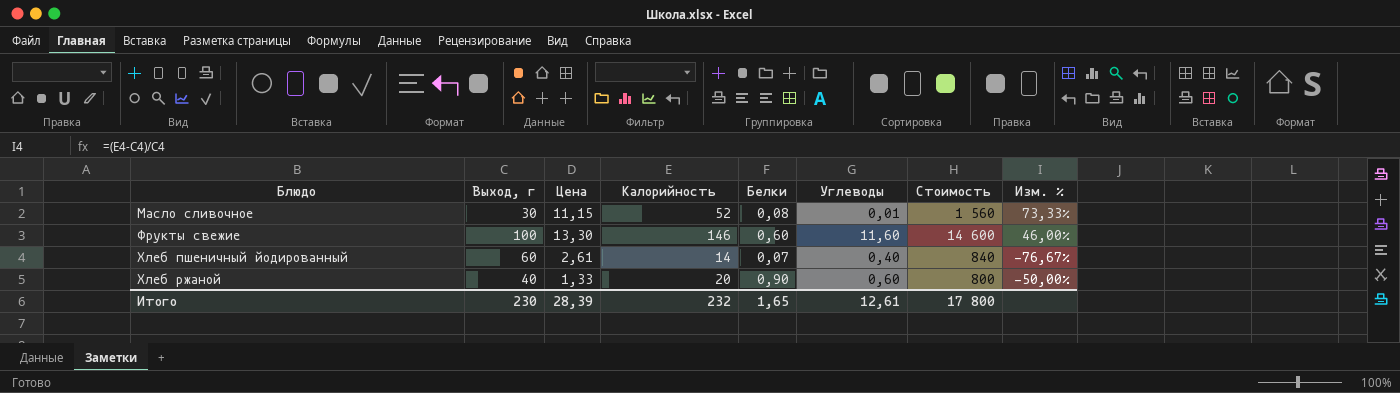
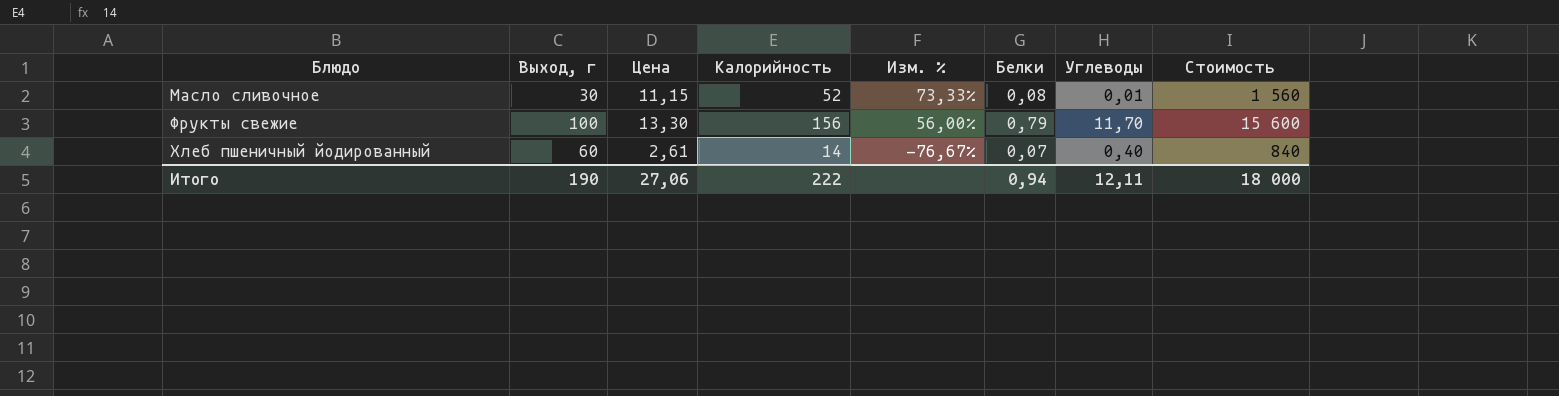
column Изм. % | position: 8 -> 5
row Хлеб ржаной: 40 | 1,33 | 20 | 0,90 | 0,60 | 800 | -50,00% -> none
Фрукты свежие | Калорийность: 146 -> 156
Фрукты свежие | Изм. %: 46,00% -> 56,00%
Фрукты свежие | Белки: 0,60 -> 0,79
Фрукты свежие | Углеводы: 11,60 -> 11,70
Фрукты свежие | Стоимость: 14 600 -> 15 600
Итого | Выход, г: 230 -> 190
Итого | Цена: 28,39 -> 27,06
Итого | Калорийность: 232 -> 222
Итого | Белки: 1,65 -> 0,94
Итого | Углеводы: 12,61 -> 12,11
Итого | Стоимость: 17 800 -> 18 000

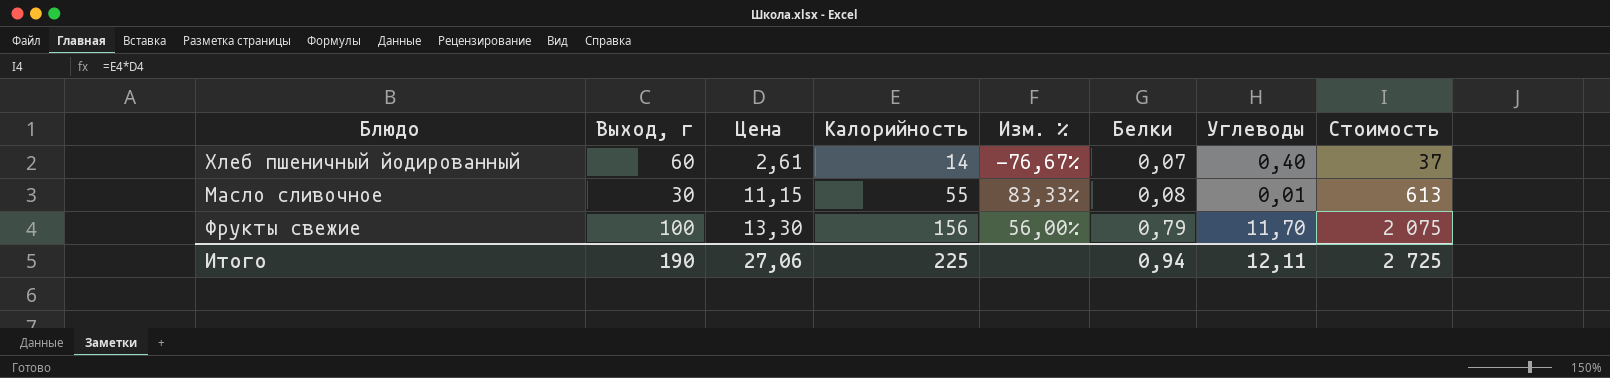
row order: Блюдо ascending -> Цена ascending
column Стоимость | formula: [Выход, г] * [Калорийность] -> [Цена] * [Калорийность]
Масло сливочное | Калорийность: 52 -> 55
Масло сливочное | Изм. %: 73,33% -> 83,33%
Итого | Калорийность: 222 -> 225
Итого | Стоимость: 18 000 -> 2 725

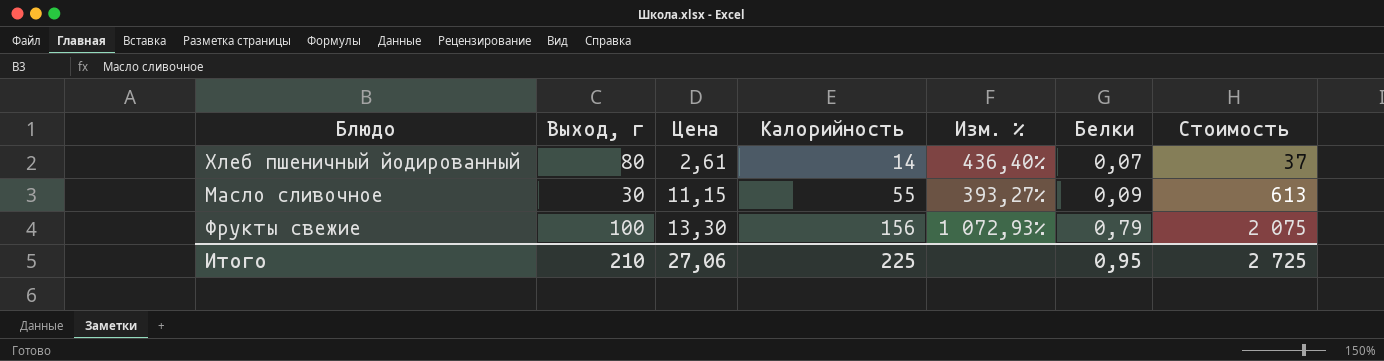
column Углеводы | position: 7 -> none
column Изм. % | formula: ([Калорийность] - [Выход, г]) / [Выход, г] -> ([Калорийность] - [Цена]) / [Цена]
Хлеб пшеничный йодированный | Выход, г: 60 -> 80
Масло сливочное | Белки: 0,08 -> 0,09
Итого | Выход, г: 190 -> 210
Итого | Белки: 0,94 -> 0,95

